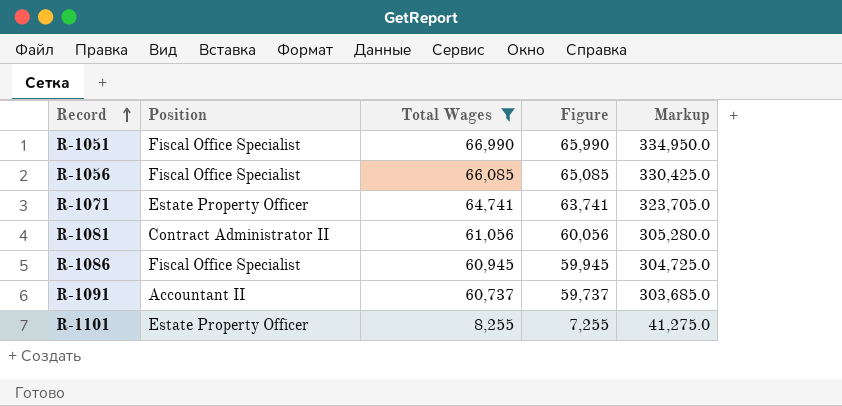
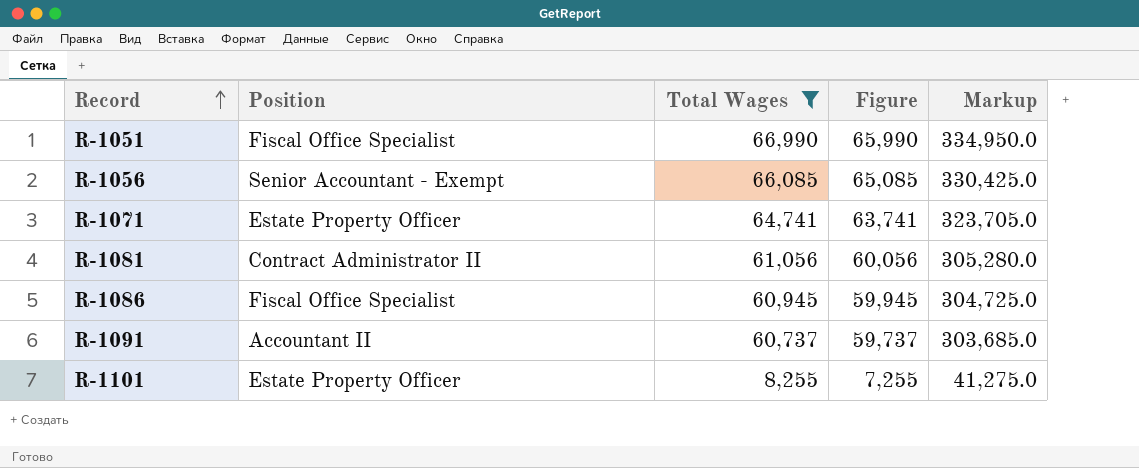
R-1056 | Position: Fiscal Office Specialist -> Senior Accountant - Exempt

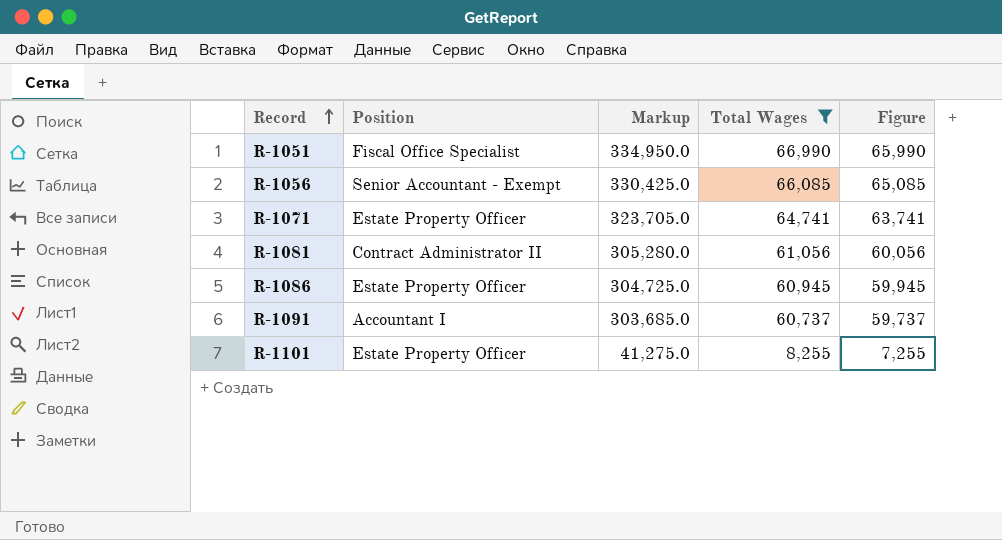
column Markup | position: 5 -> 3
R-1086 | Position: Fiscal Office Specialist -> Estate Property Officer
R-1091 | Position: Accountant II -> Accountant I

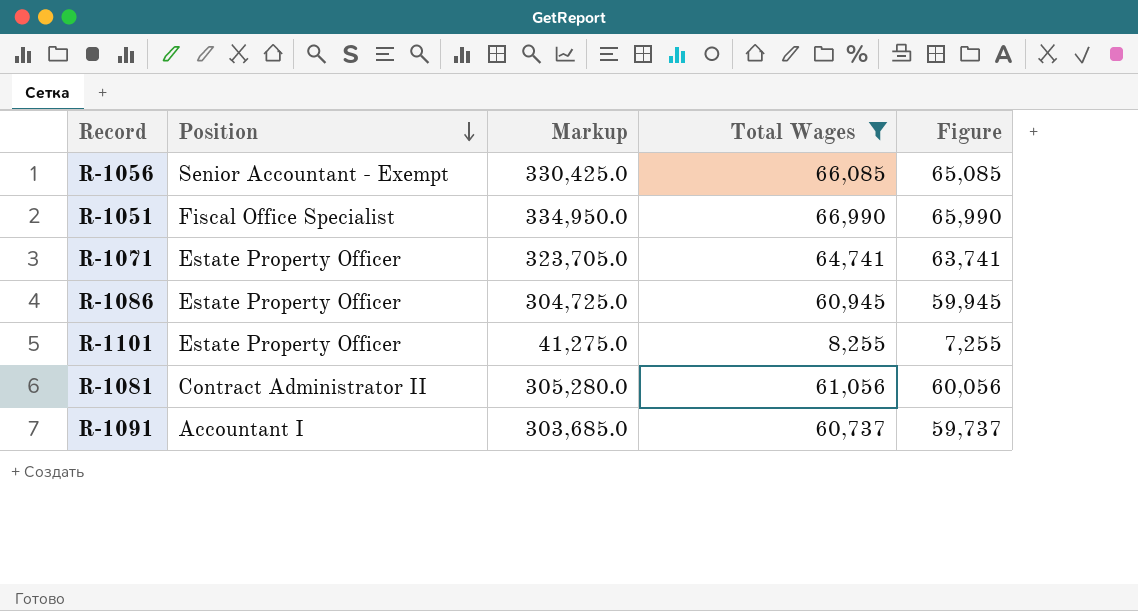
row order: Record ascending -> Position descending

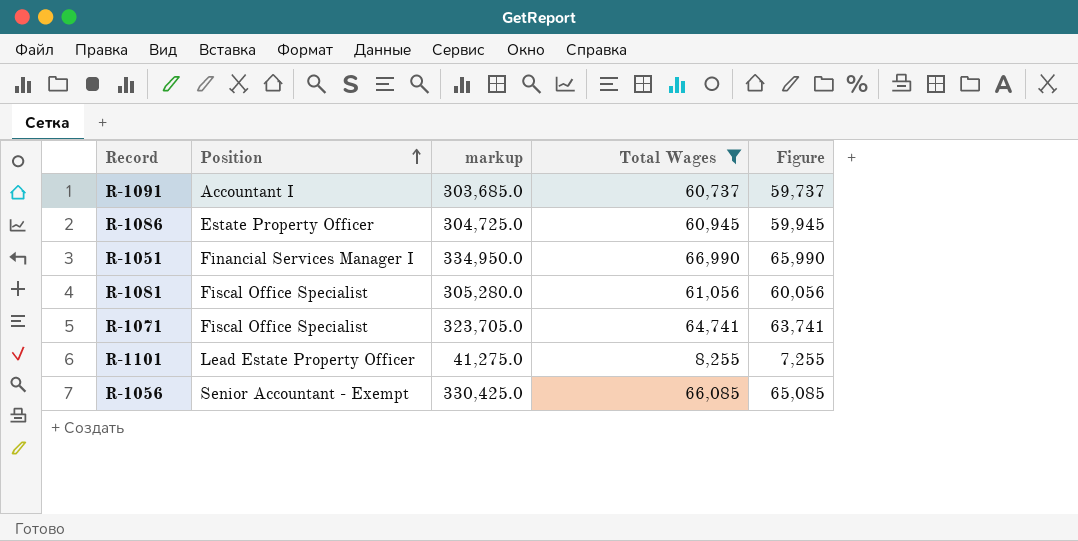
row order: Position descending -> Position ascending
column name: Markup -> markup
R-1051 | Position: Fiscal Office Specialist -> Financial Services Manager I
R-1081 | Position: Contract Administrator II -> Fiscal Office Specialist
R-1071 | Position: Estate Property Officer -> Fiscal Office Specialist
R-1101 | Position: Estate Property Officer -> Lead Estate Property Officer

